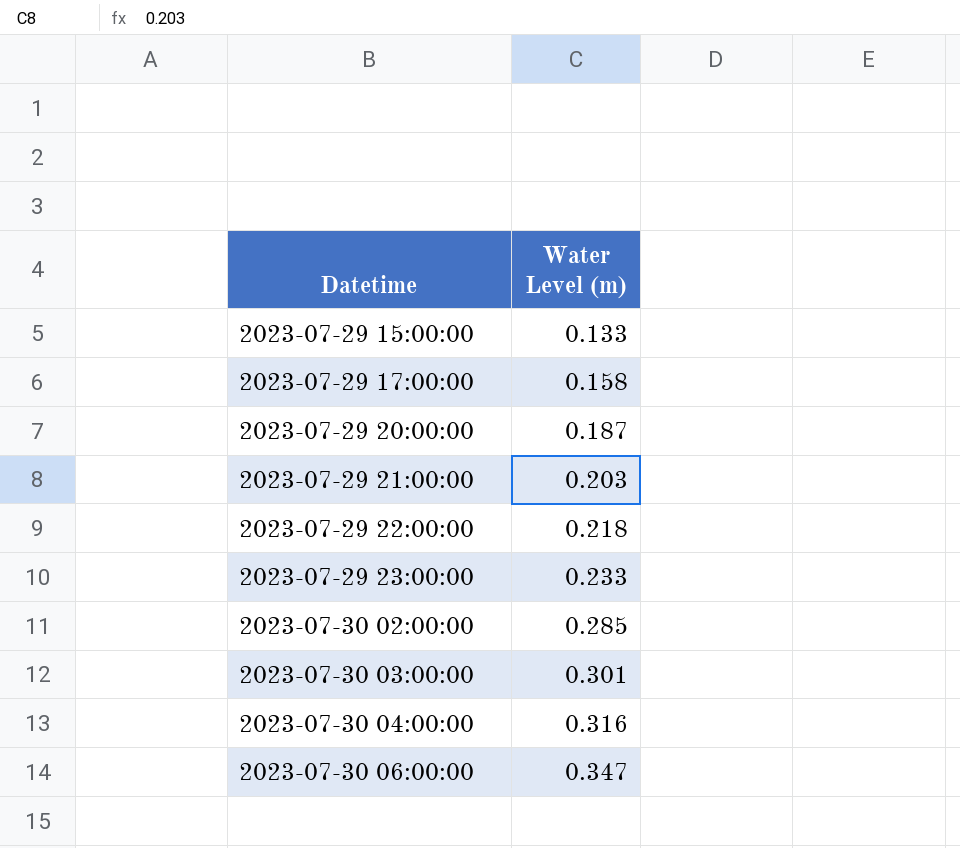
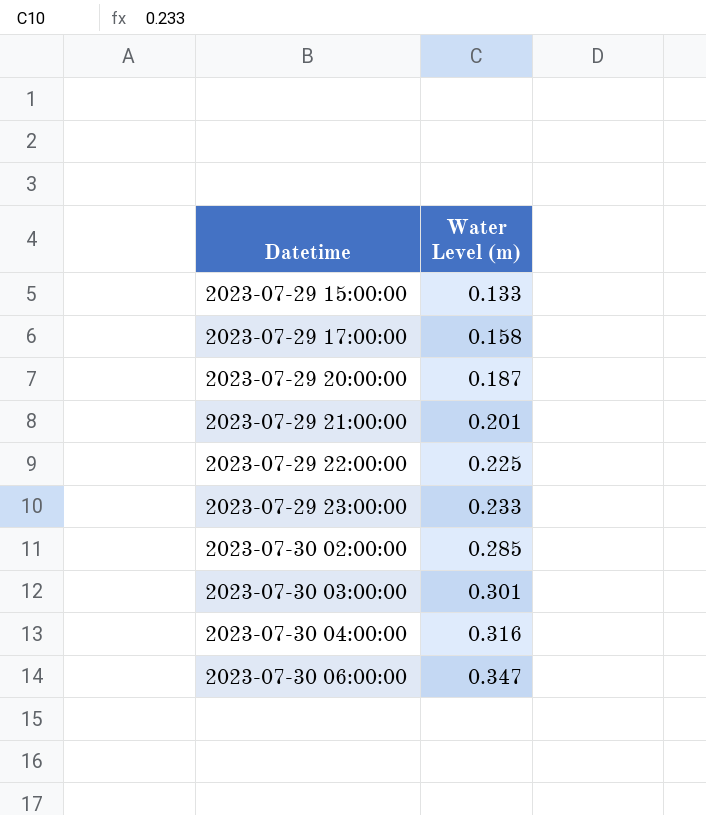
2023-07-29 21:00:00 | Water Level (m): 0.203 -> 0.201
2023-07-29 22:00:00 | Water Level (m): 0.218 -> 0.225

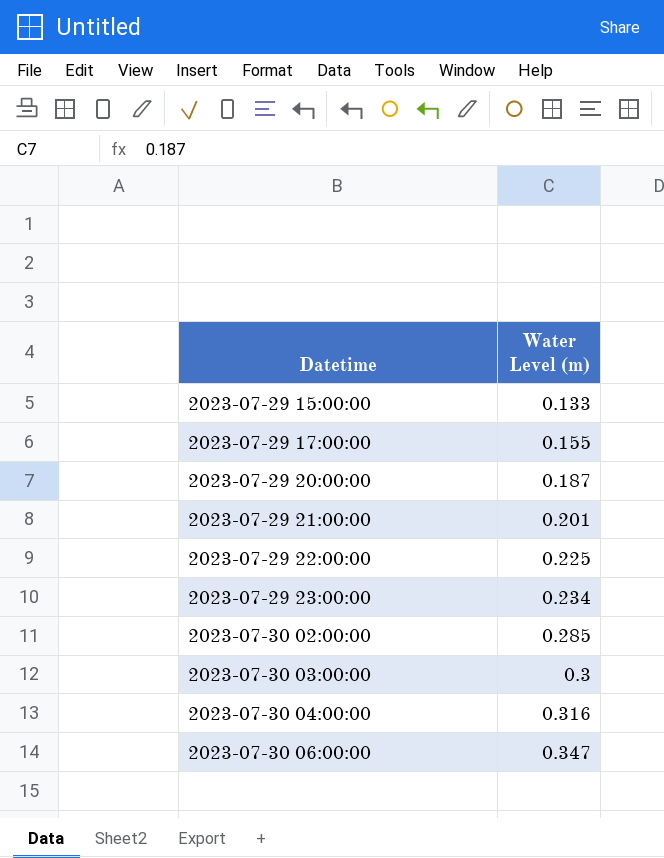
2023-07-29 17:00:00 | Water Level (m): 0.158 -> 0.155
2023-07-29 23:00:00 | Water Level (m): 0.233 -> 0.234
2023-07-30 03:00:00 | Water Level (m): 0.301 -> 0.3

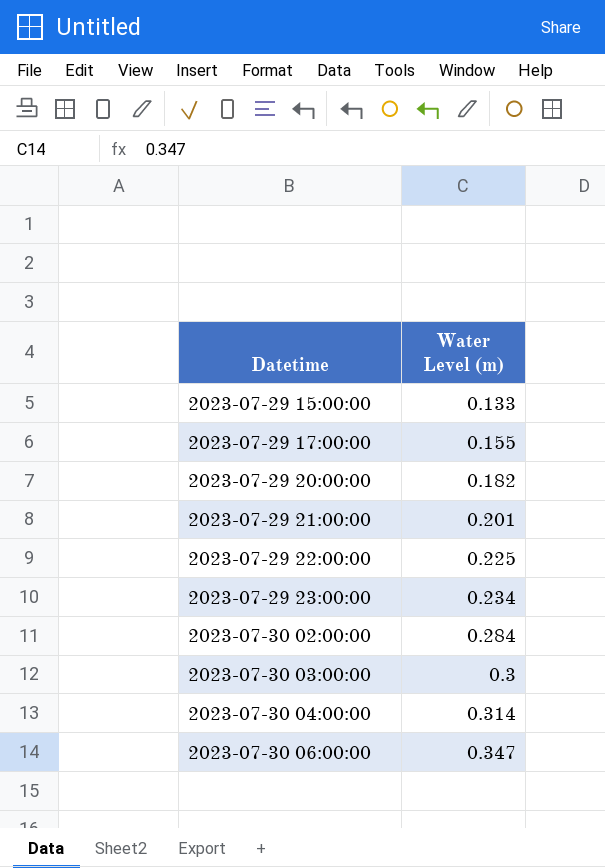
2023-07-29 20:00:00 | Water Level (m): 0.187 -> 0.182
2023-07-30 02:00:00 | Water Level (m): 0.285 -> 0.284
2023-07-30 04:00:00 | Water Level (m): 0.316 -> 0.314

